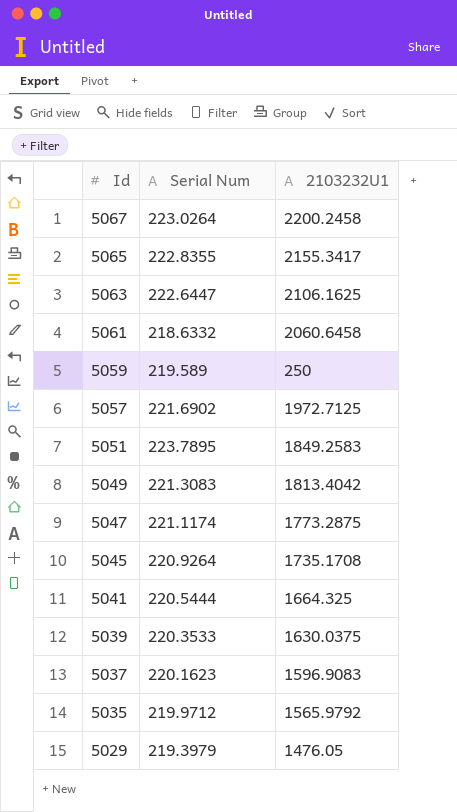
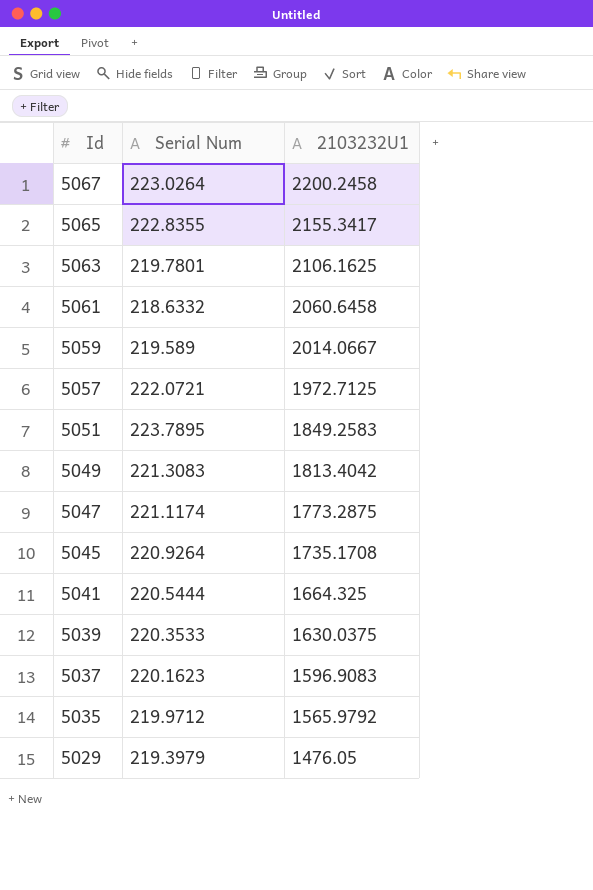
5063 | Serial Num: 222.6447 -> 219.7801
5059 | 2103232U1: 250 -> 2014.0667
5057 | Serial Num: 221.6902 -> 222.0721

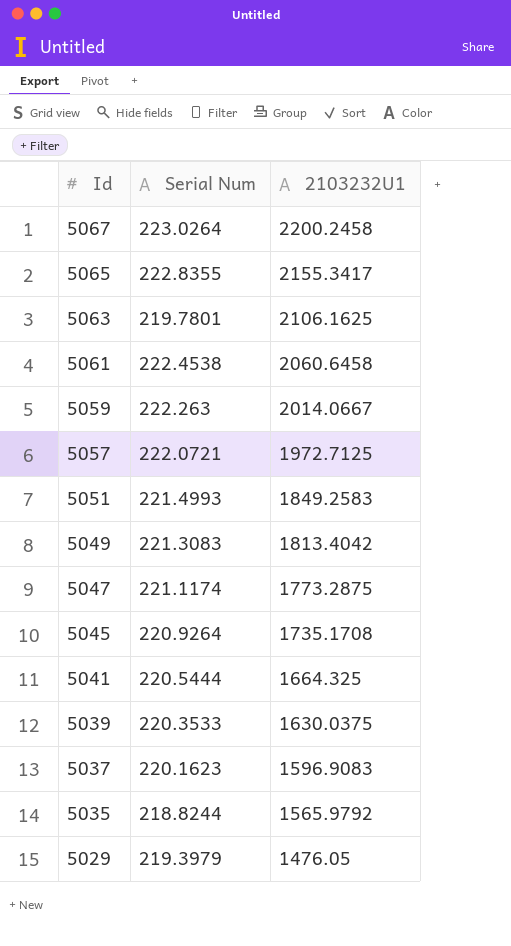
5061 | Serial Num: 218.6332 -> 222.4538
5059 | Serial Num: 219.589 -> 222.263
5051 | Serial Num: 223.7895 -> 221.4993
5035 | Serial Num: 219.9712 -> 218.8244

